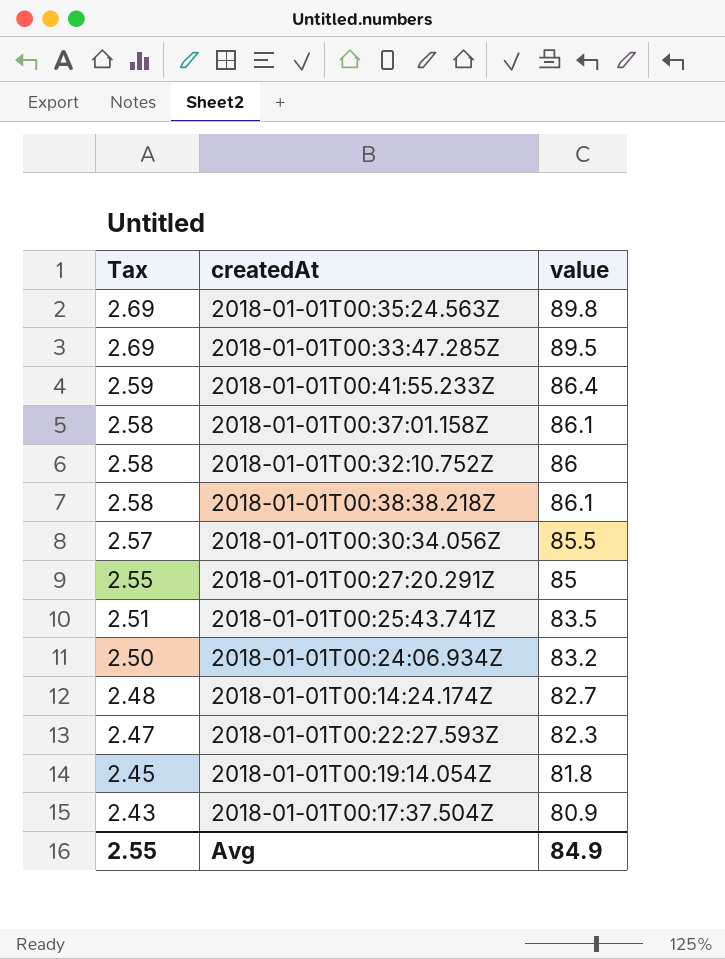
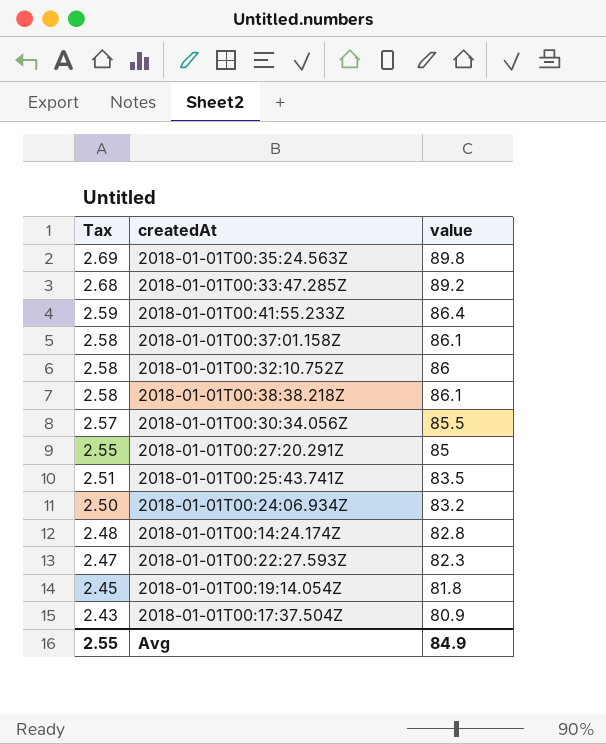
2018-01-01T00:33:47.285Z | Tax: 2.69 -> 2.68
2018-01-01T00:33:47.285Z | value: 89.5 -> 89.2
2018-01-01T00:14:24.174Z | value: 82.7 -> 82.8

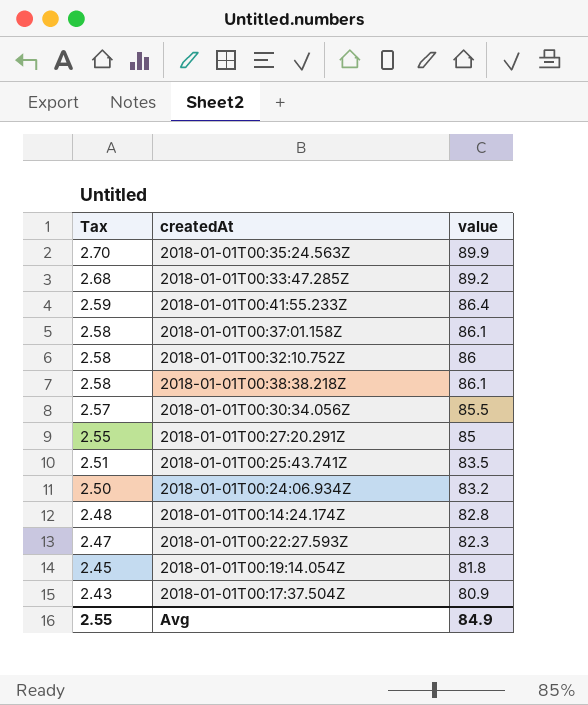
2018-01-01T00:35:24.563Z | Tax: 2.69 -> 2.70
2018-01-01T00:35:24.563Z | value: 89.8 -> 89.9

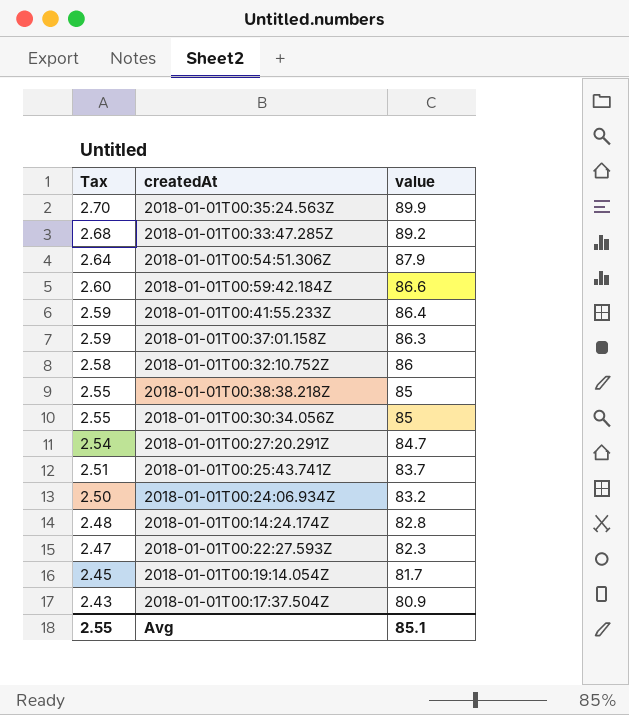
row 2018-01-01T00:54:51.306Z: none -> 2.64 | 87.9
row 2018-01-01T00:59:42.184Z: none -> 2.60 | 86.6
2018-01-01T00:37:01.158Z | Tax: 2.58 -> 2.59
2018-01-01T00:37:01.158Z | value: 86.1 -> 86.3
2018-01-01T00:38:38.218Z | Tax: 2.58 -> 2.55
2018-01-01T00:38:38.218Z | value: 86.1 -> 85
2018-01-01T00:30:34.056Z | Tax: 2.57 -> 2.55
2018-01-01T00:30:34.056Z | value: 85.5 -> 85
2018-01-01T00:27:20.291Z | Tax: 2.55 -> 2.54
2018-01-01T00:27:20.291Z | value: 85 -> 84.7
2018-01-01T00:25:43.741Z | value: 83.5 -> 83.7
2018-01-01T00:19:14.054Z | value: 81.8 -> 81.7
Avg | value: 84.9 -> 85.1

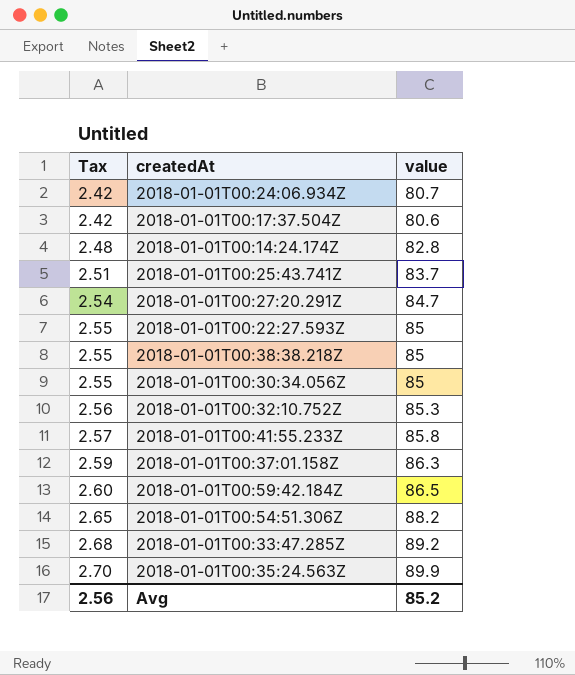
row order: Tax descending -> Tax ascending
row 2018-01-01T00:19:14.054Z: 2.45 | 81.7 -> none
2018-01-01T00:24:06.934Z | Tax: 2.50 -> 2.42
2018-01-01T00:24:06.934Z | value: 83.2 -> 80.7
2018-01-01T00:17:37.504Z | Tax: 2.43 -> 2.42
2018-01-01T00:17:37.504Z | value: 80.9 -> 80.6
2018-01-01T00:22:27.593Z | Tax: 2.47 -> 2.55
2018-01-01T00:22:27.593Z | value: 82.3 -> 85
2018-01-01T00:32:10.752Z | Tax: 2.58 -> 2.56
2018-01-01T00:32:10.752Z | value: 86 -> 85.3
2018-01-01T00:41:55.233Z | Tax: 2.59 -> 2.57
2018-01-01T00:41:55.233Z | value: 86.4 -> 85.8
2018-01-01T00:59:42.184Z | value: 86.6 -> 86.5
2018-01-01T00:54:51.306Z | Tax: 2.64 -> 2.65
2018-01-01T00:54:51.306Z | value: 87.9 -> 88.2
Avg | Tax: 2.55 -> 2.56
Avg | value: 85.1 -> 85.2

